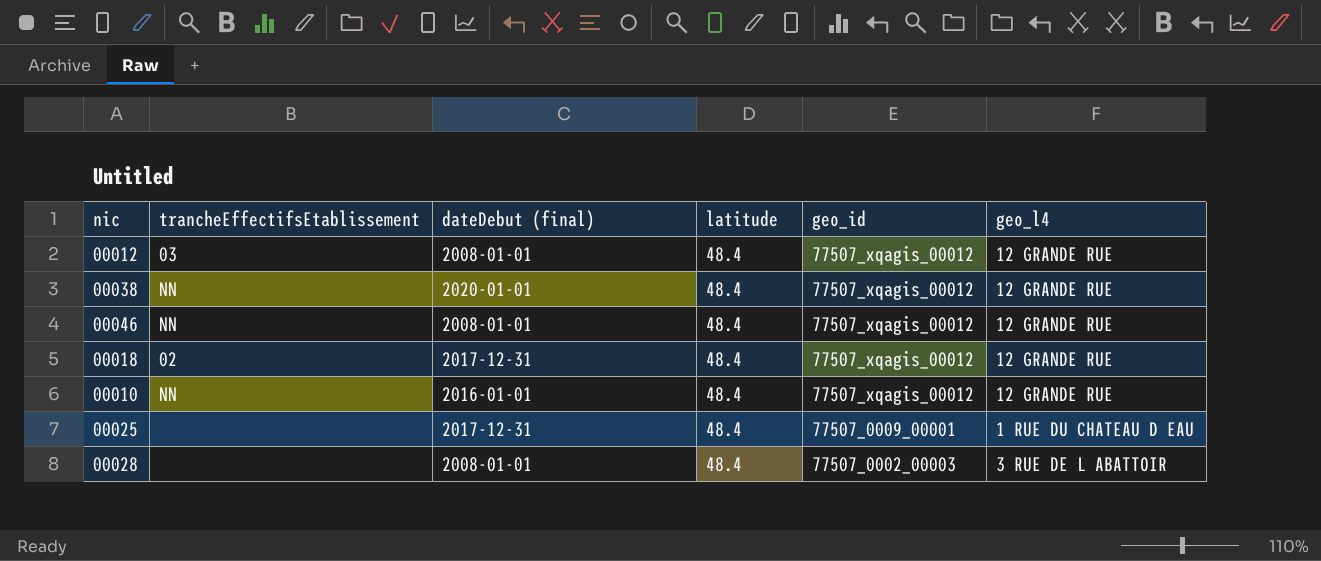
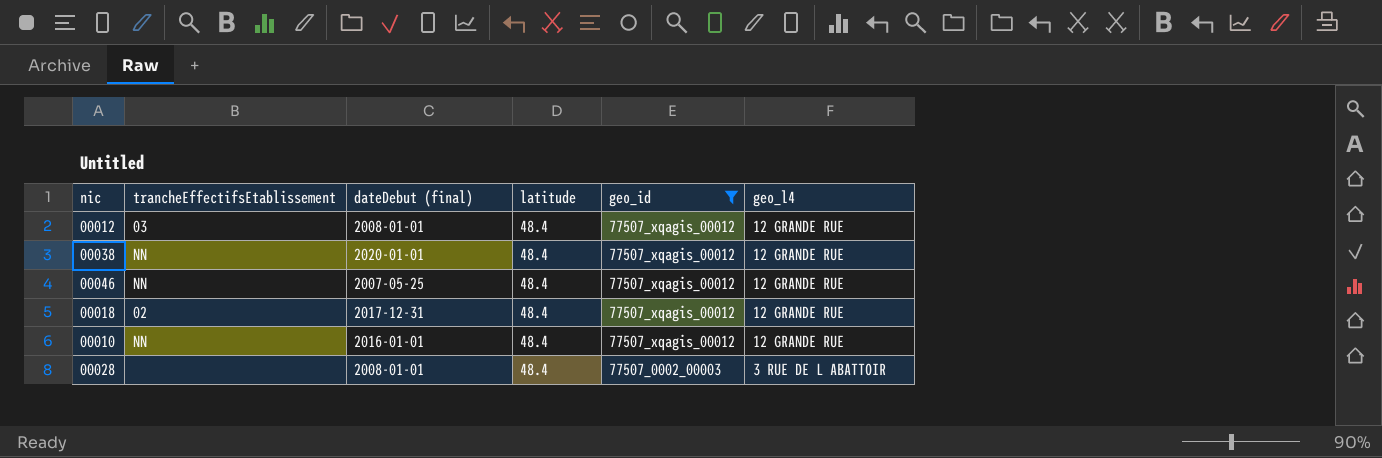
filter: none -> geo_id != 77507_0009_00001
00046 | dateDebut (final): 2008-01-01 -> 2007-05-25

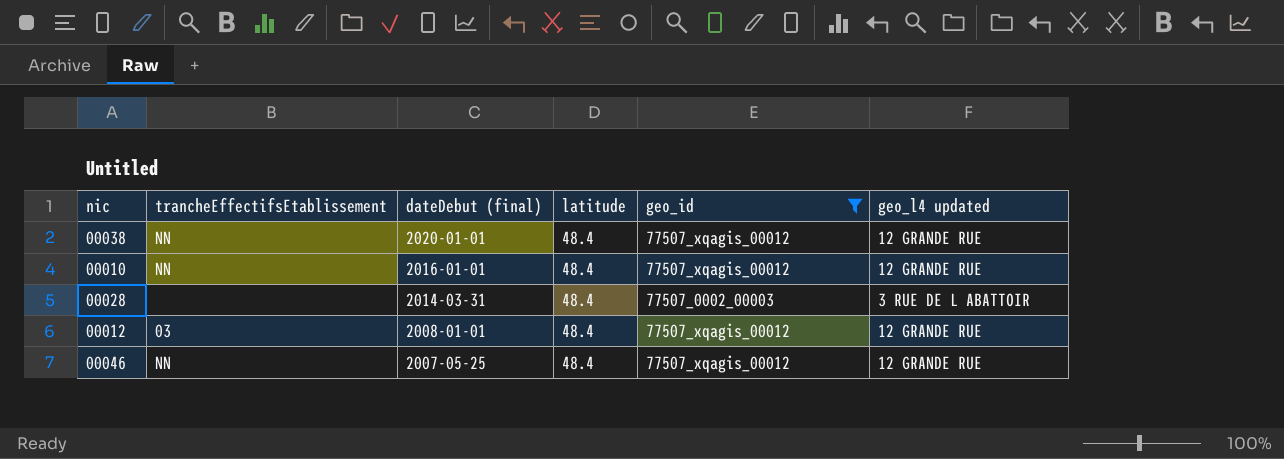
row order: geo_id descending -> dateDebut (final) descending
column name: geo_l4 -> geo_l4 updated
row 00018: 02 | 2017-12-31 | 48.4 | 77507_xqagis_00012 | 12 GRANDE RUE -> none
00028 | dateDebut (final): 2008-01-01 -> 2014-03-31

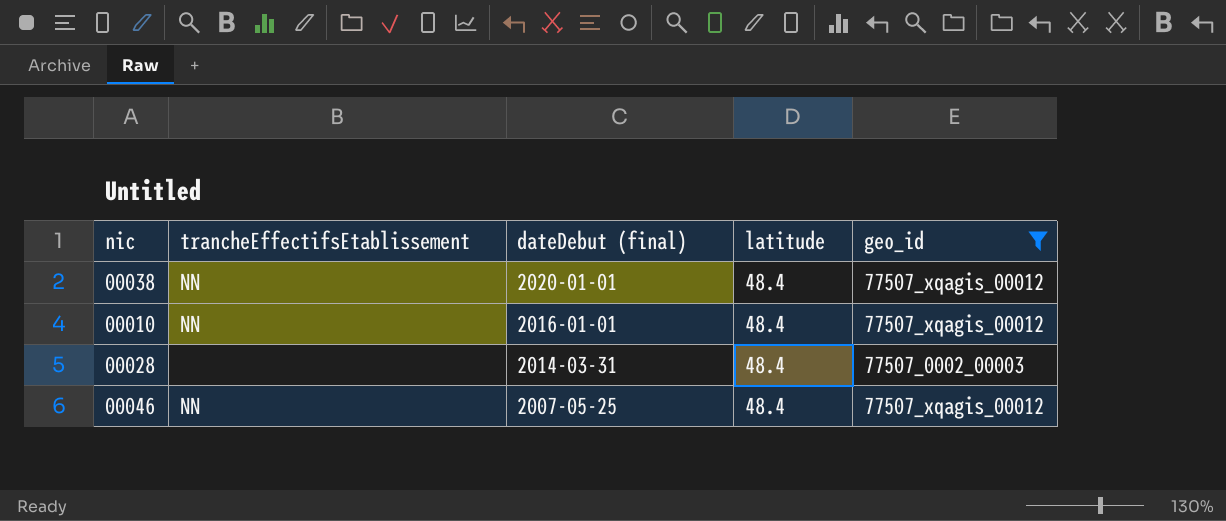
column geo_l4 updated | position: 6 -> none
row 00012: 03 | 2008-01-01 | 48.4 | 77507_xqagis_00012 | 12 GRANDE RUE -> none

